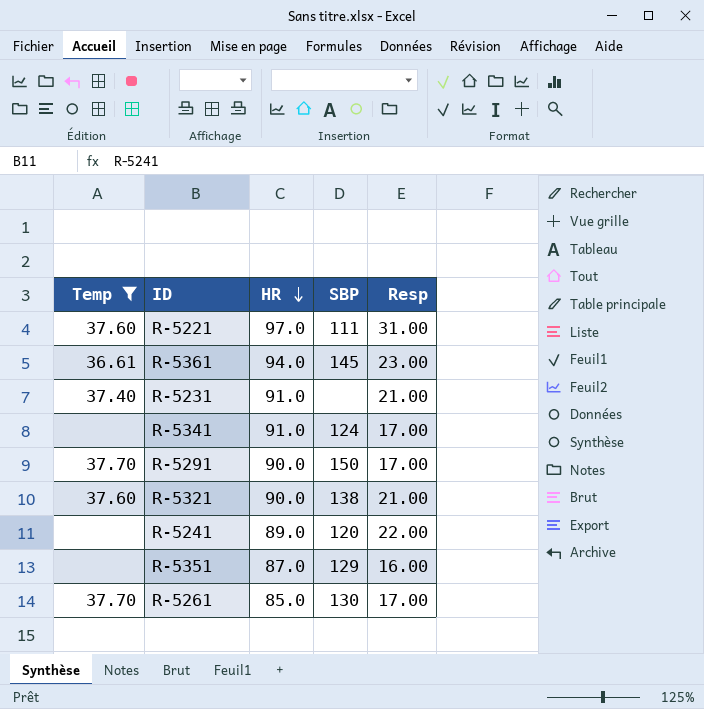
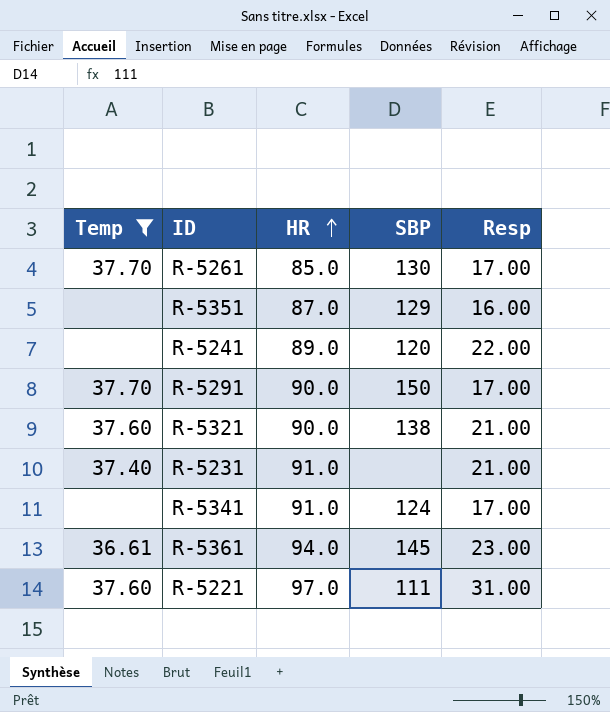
row order: HR descending -> HR ascending

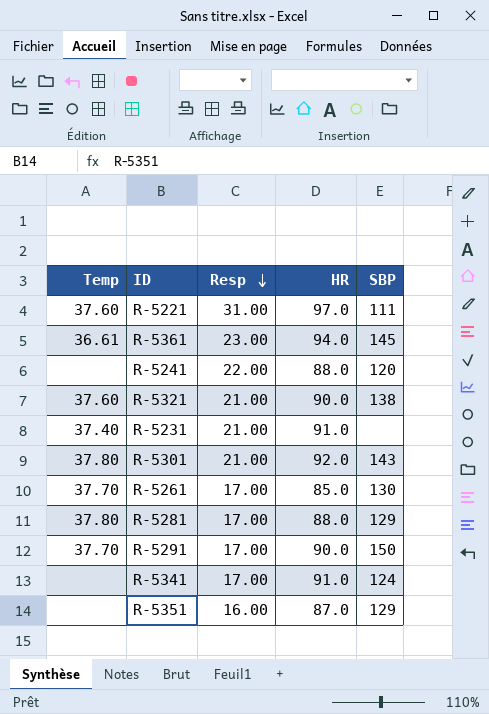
filter: Temp != 37.80 -> none
row order: HR ascending -> Resp descending
column Resp | position: 5 -> 3
R-5241 | HR: 89.0 -> 88.0

